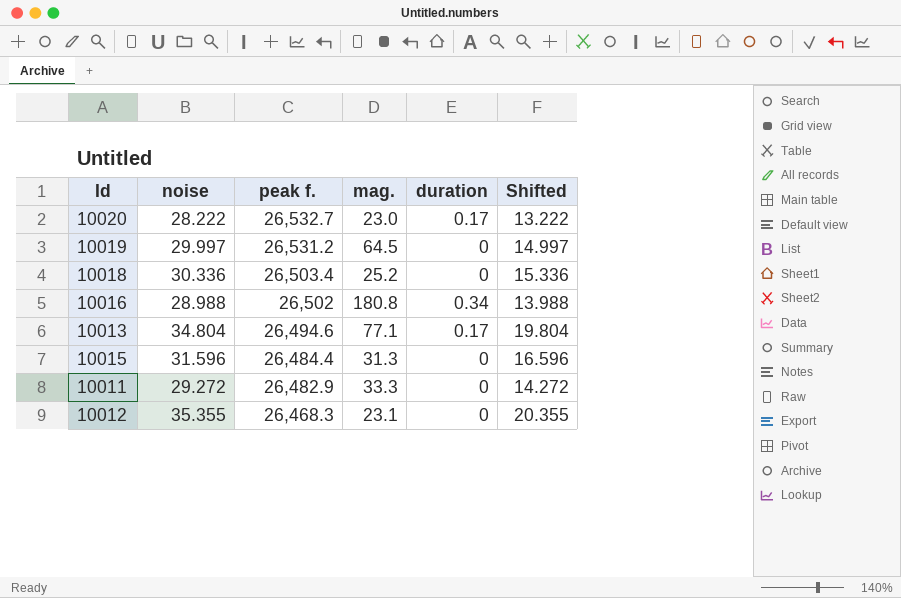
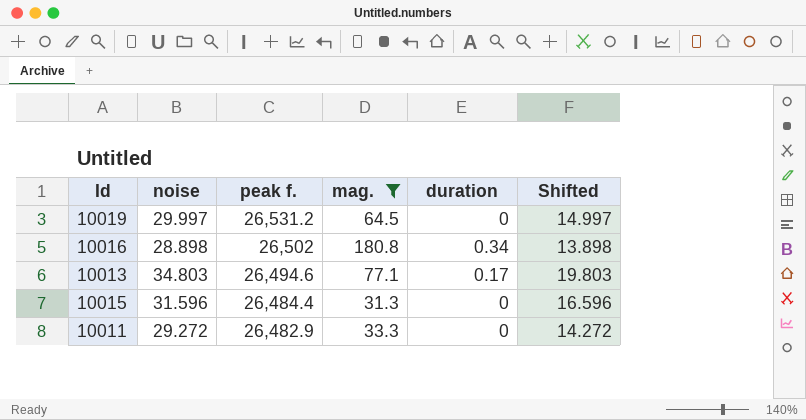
filter: none -> mag. >= 31.3
10016 | noise: 28.988 -> 28.898
10016 | Shifted: 13.988 -> 13.898
10013 | noise: 34.804 -> 34.803
10013 | Shifted: 19.804 -> 19.803

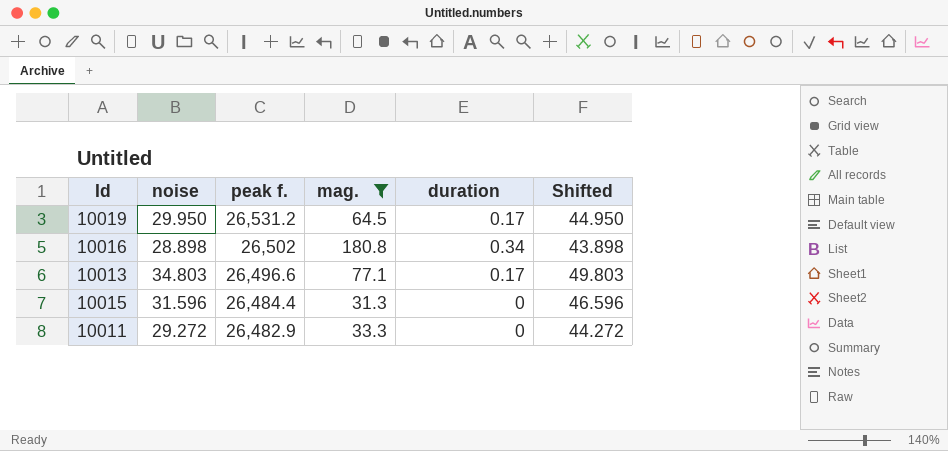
column Shifted | formula: [noise] - 15 -> [noise] + 15
10019 | noise: 29.997 -> 29.950
10019 | duration: 0 -> 0.17
10013 | peak f.: 26,494.6 -> 26,496.6

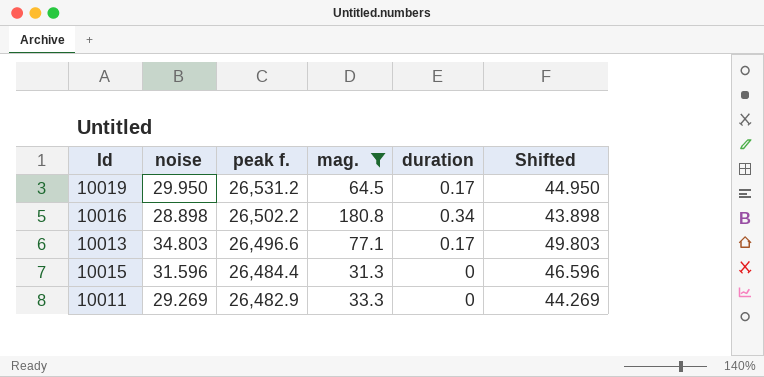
10016 | peak f.: 26,502 -> 26,502.2
10011 | noise: 29.272 -> 29.269
10011 | Shifted: 44.272 -> 44.269

